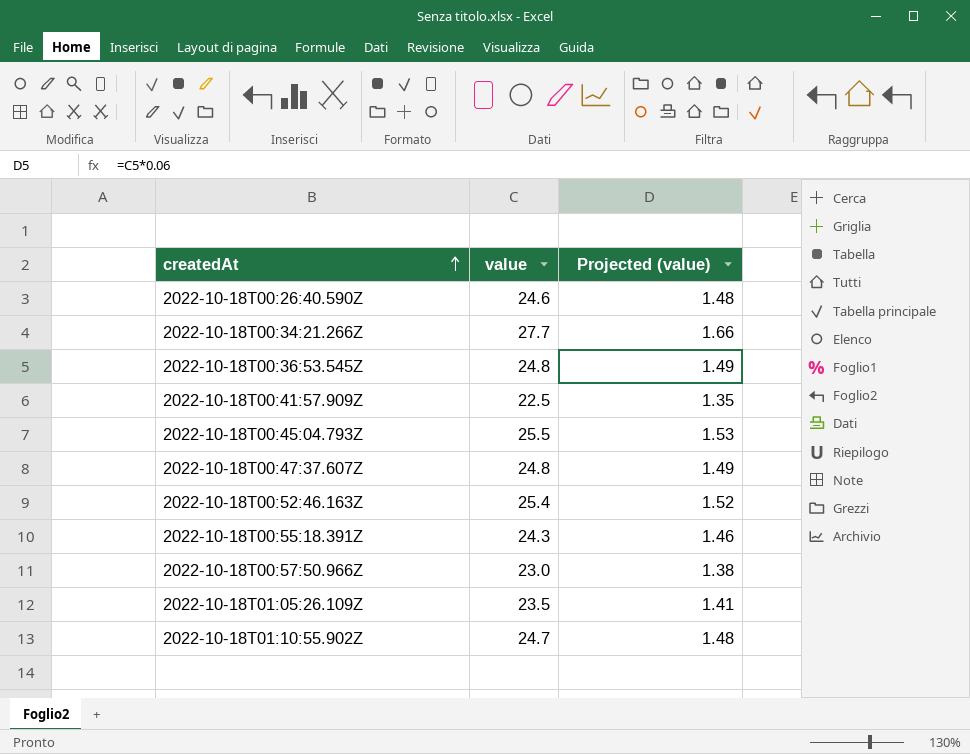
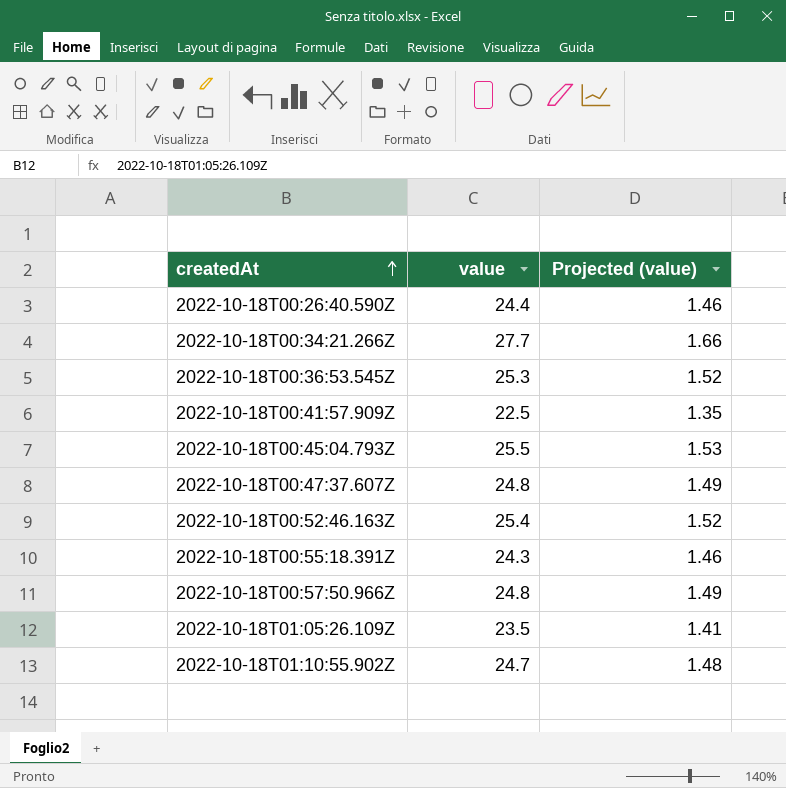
2022-10-18T00:26:40.590Z | value: 24.6 -> 24.4
2022-10-18T00:26:40.590Z | Projected (value): 1.48 -> 1.46
2022-10-18T00:36:53.545Z | value: 24.8 -> 25.3
2022-10-18T00:36:53.545Z | Projected (value): 1.49 -> 1.52
2022-10-18T00:57:50.966Z | value: 23.0 -> 24.8
2022-10-18T00:57:50.966Z | Projected (value): 1.38 -> 1.49

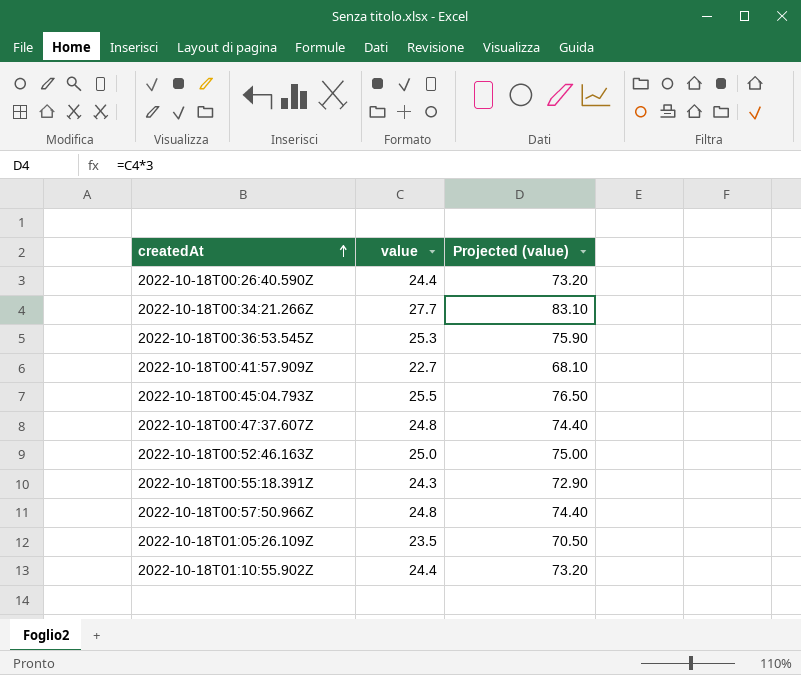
column Projected (value) | formula: [value] * 0.06 -> [value] * 3
2022-10-18T00:41:57.909Z | value: 22.5 -> 22.7
2022-10-18T00:52:46.163Z | value: 25.4 -> 25.0
2022-10-18T01:10:55.902Z | value: 24.7 -> 24.4

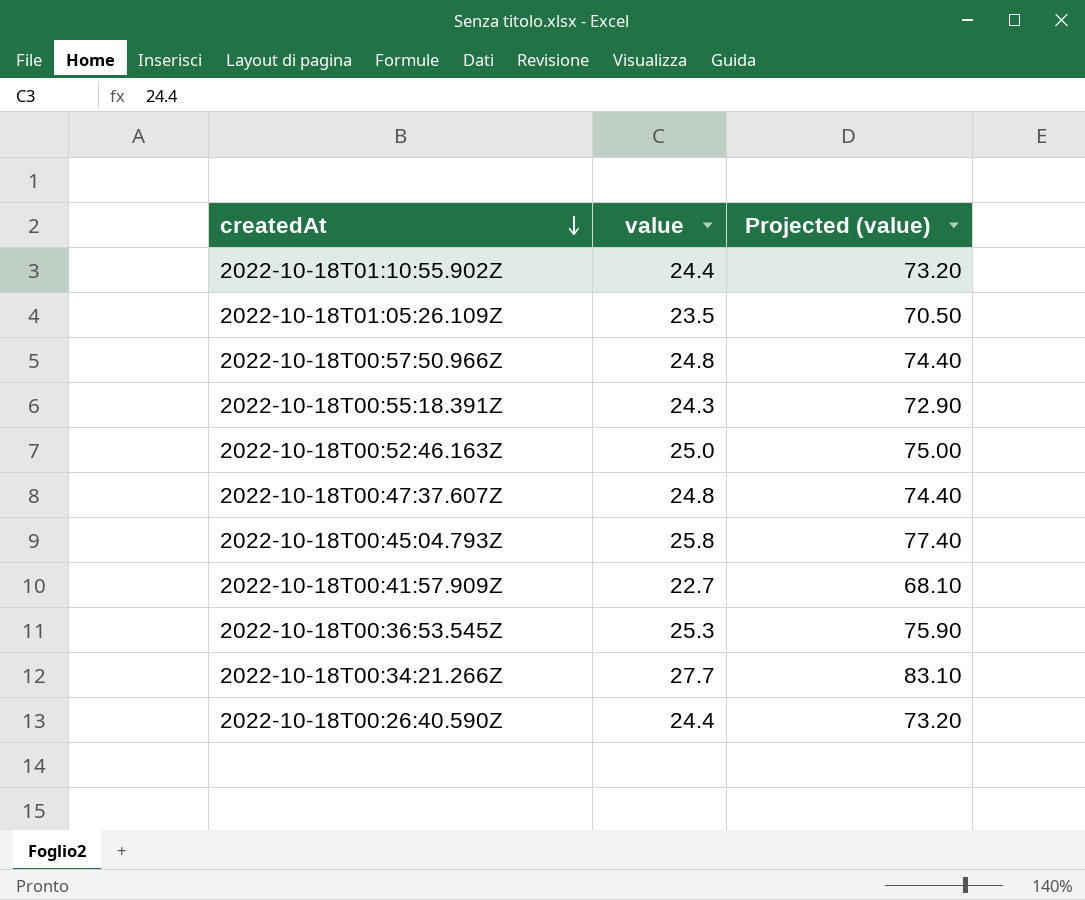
row order: createdAt ascending -> createdAt descending
2022-10-18T00:45:04.793Z | value: 25.5 -> 25.8
2022-10-18T00:45:04.793Z | Projected (value): 76.50 -> 77.40

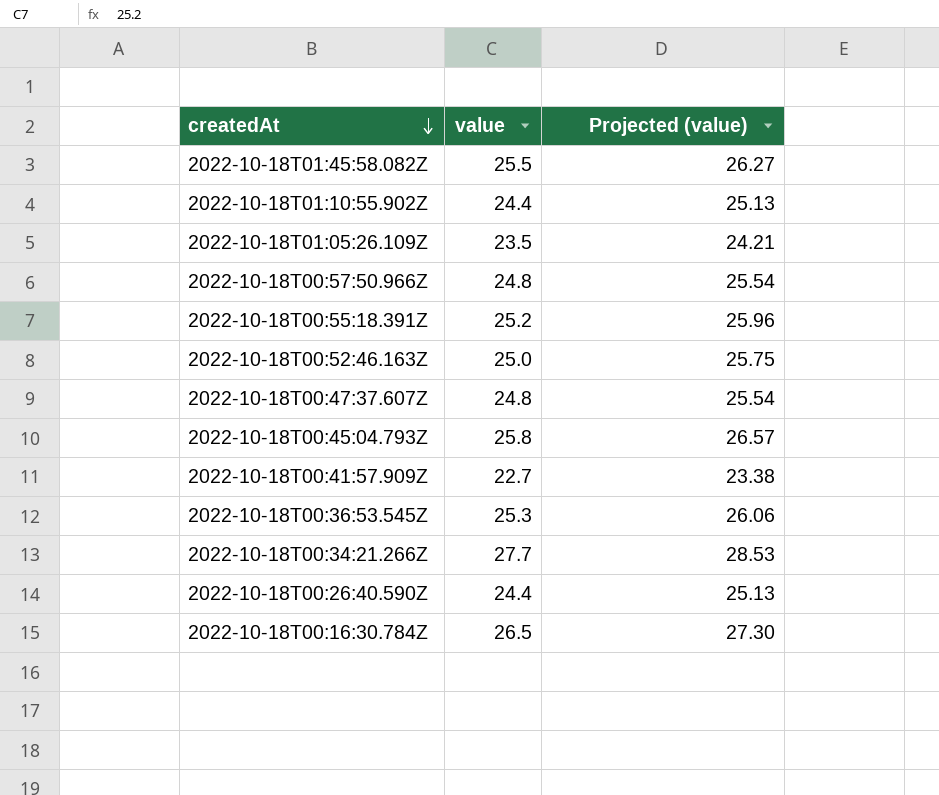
column Projected (value) | formula: [value] * 3 -> [value] * 1.03
row 2022-10-18T01:45:58.082Z: none -> 25.5 | 26.27
2022-10-18T00:55:18.391Z | value: 24.3 -> 25.2
row 2022-10-18T00:16:30.784Z: none -> 26.5 | 27.30

